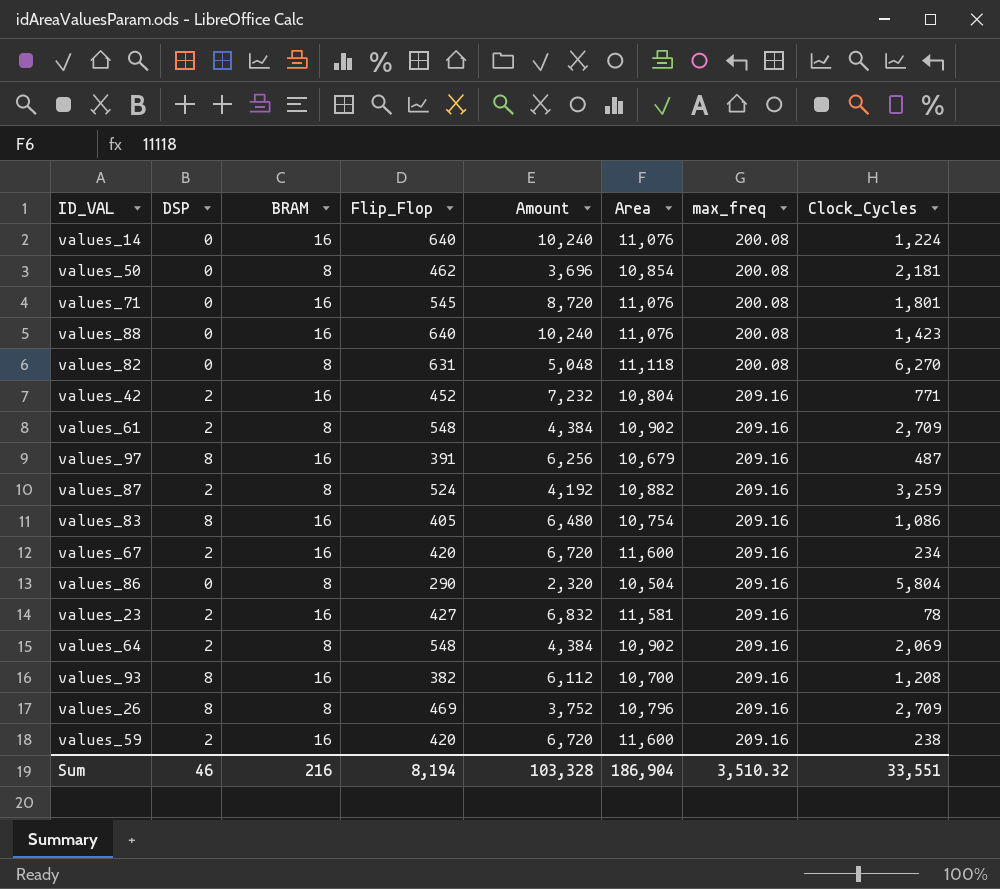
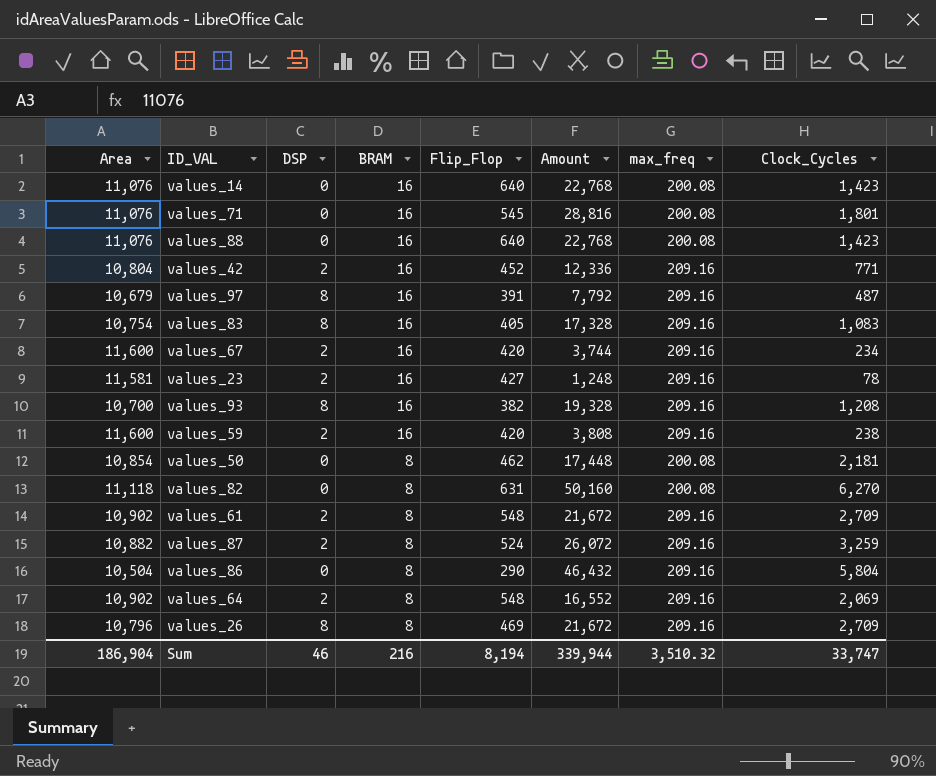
row order: max_freq ascending -> BRAM descending
column Area | position: 6 -> 1
column Amount | formula: [BRAM] * [Flip_Flop] -> [BRAM] * [Clock_Cycles]
values_14 | Clock_Cycles: 1,224 -> 1,423
values_83 | Clock_Cycles: 1,086 -> 1,083
Sum | Amount: 103,328 -> 339,944
Sum | Clock_Cycles: 33,551 -> 33,747

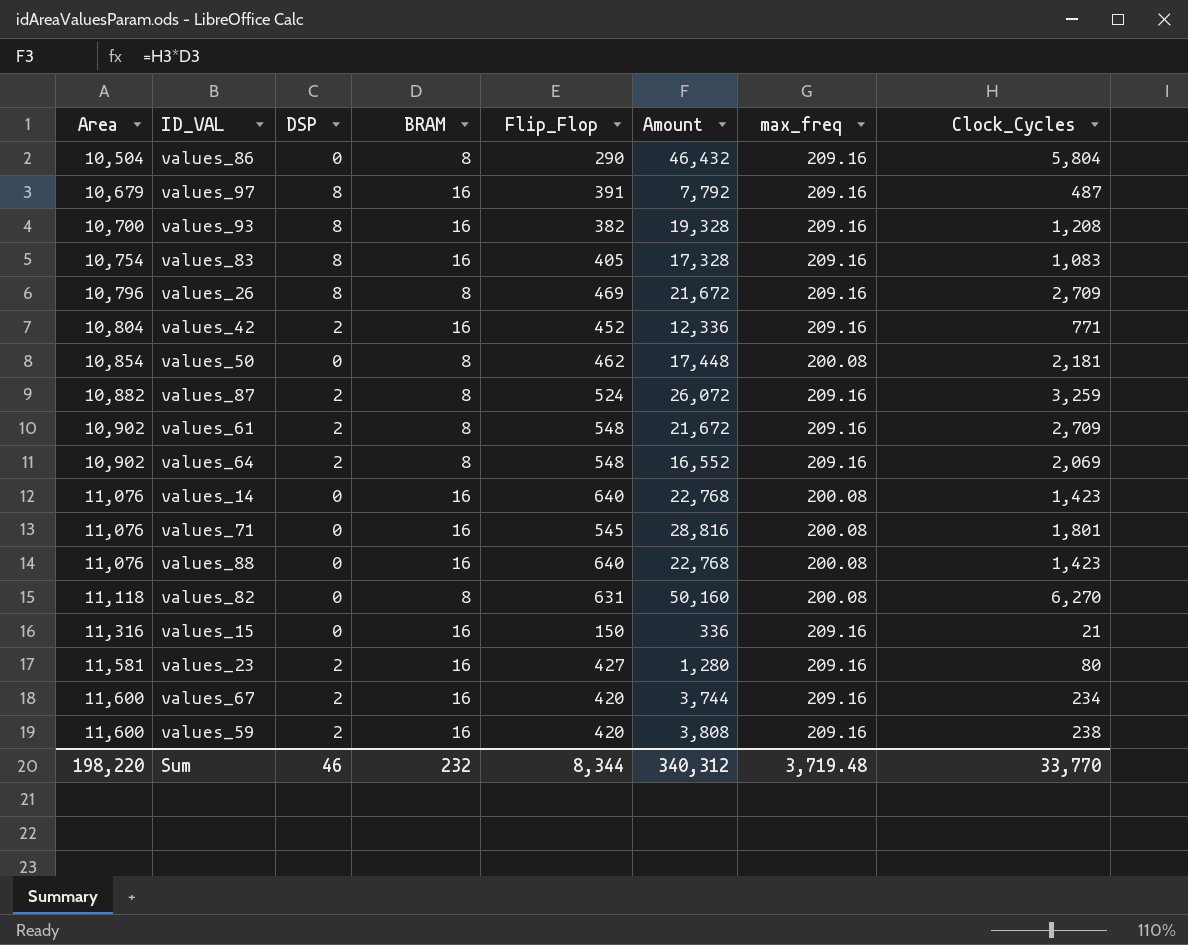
row order: BRAM descending -> Area ascending
row values_15: none -> 11,316 | 0 | 16 | 150 | 336 | 209.16 | 21
values_23 | Amount: 1,248 -> 1,280
values_23 | Clock_Cycles: 78 -> 80
Sum | Area: 186,904 -> 198,220
Sum | BRAM: 216 -> 232
Sum | Flip_Flop: 8,194 -> 8,344
Sum | Amount: 339,944 -> 340,312
Sum | max_freq: 3,510.32 -> 3,719.48
Sum | Clock_Cycles: 33,747 -> 33,770

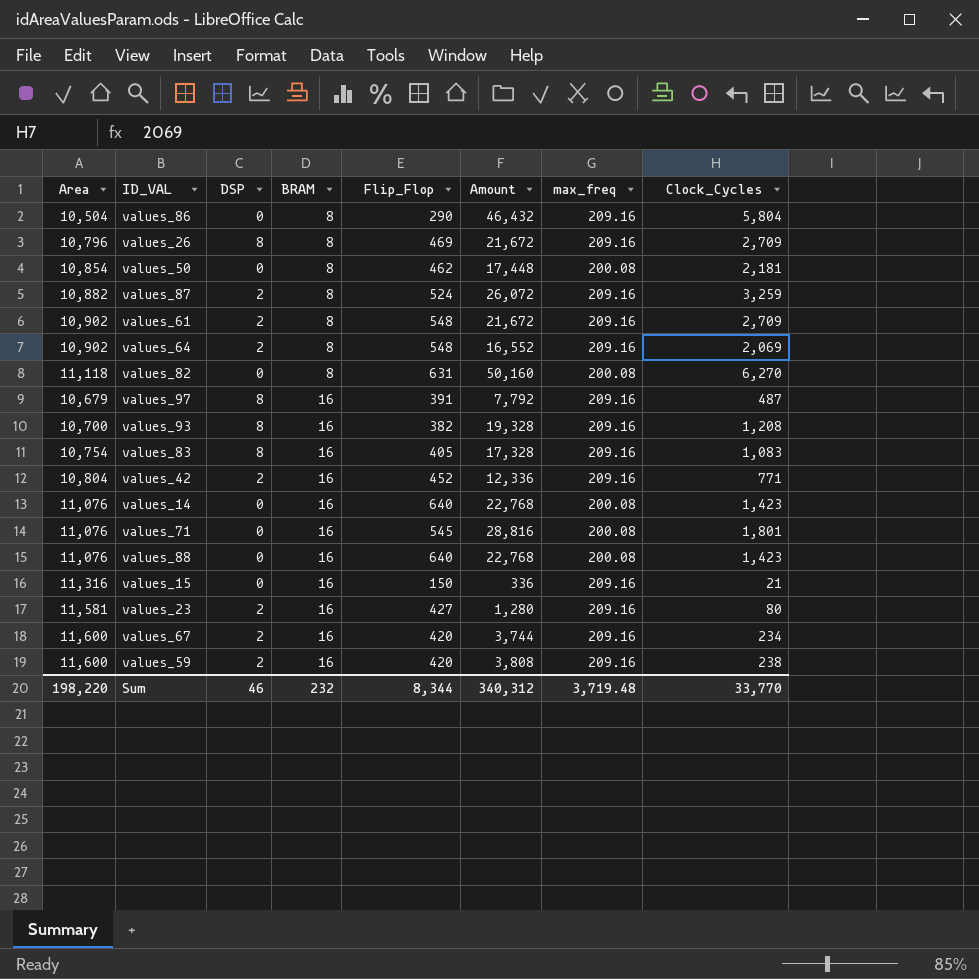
row order: Area ascending -> BRAM ascending

